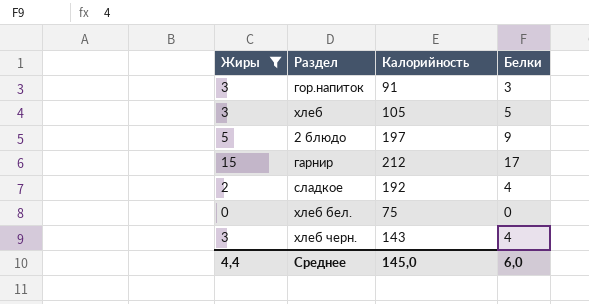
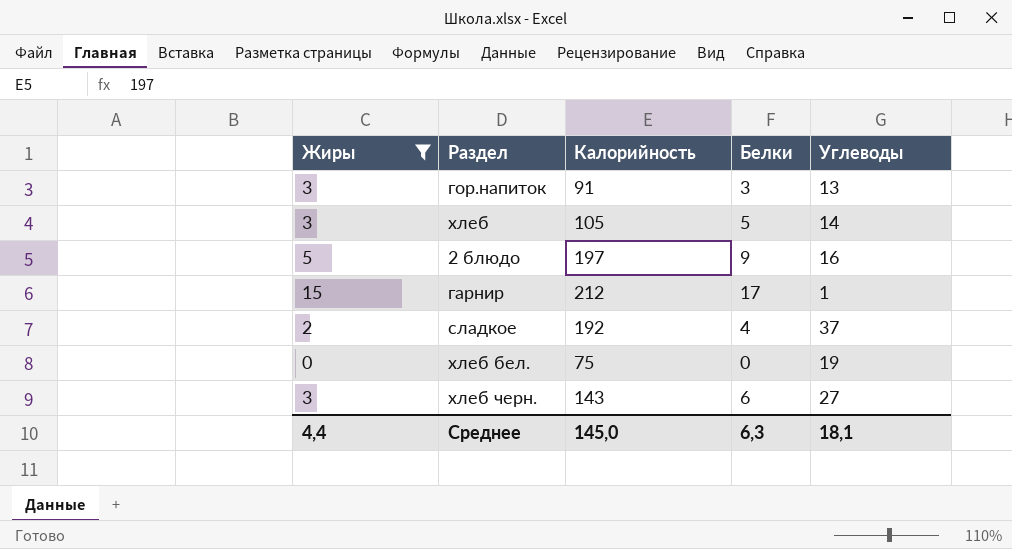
column Углеводы | position: none -> 5
хлеб черн. | Белки: 4 -> 6
Среднее | Белки: 6,0 -> 6,3

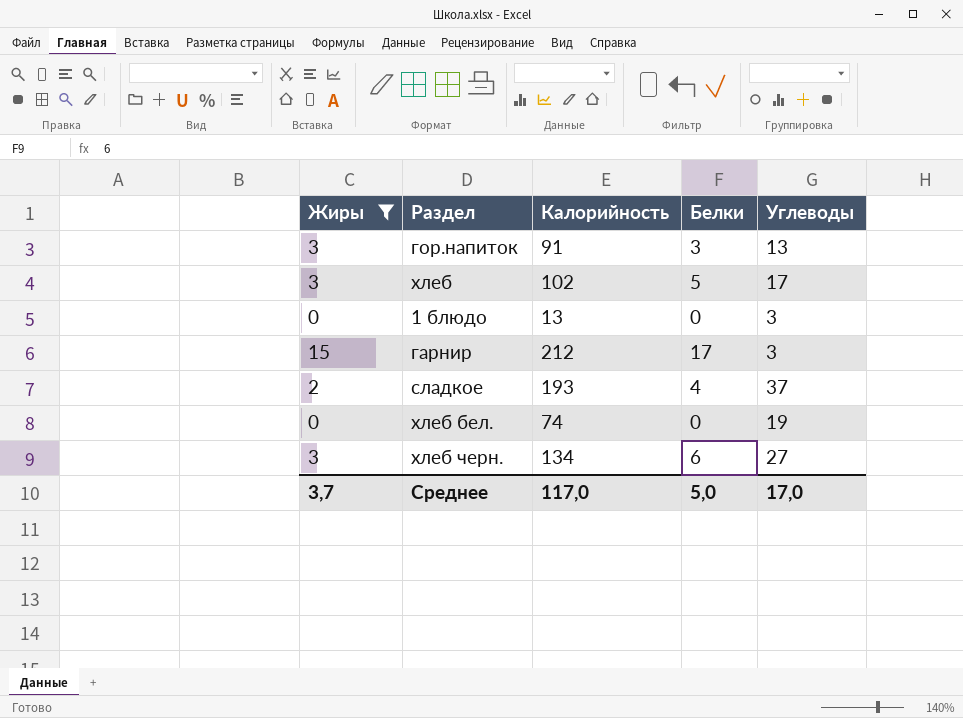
row 2 блюдо: 5 | 197 | 9 | 16 -> none
хлеб | Калорийность: 105 -> 102
хлеб | Углеводы: 14 -> 17
row 1 блюдо: none -> 0 | 13 | 0 | 3
гарнир | Углеводы: 1 -> 3
сладкое | Калорийность: 192 -> 193
хлеб бел. | Калорийность: 75 -> 74
хлеб черн. | Калорийность: 143 -> 134
Среднее | Жиры: 4,4 -> 3,7
Среднее | Калорийность: 145,0 -> 117,0
Среднее | Белки: 6,3 -> 5,0
Среднее | Углеводы: 18,1 -> 17,0

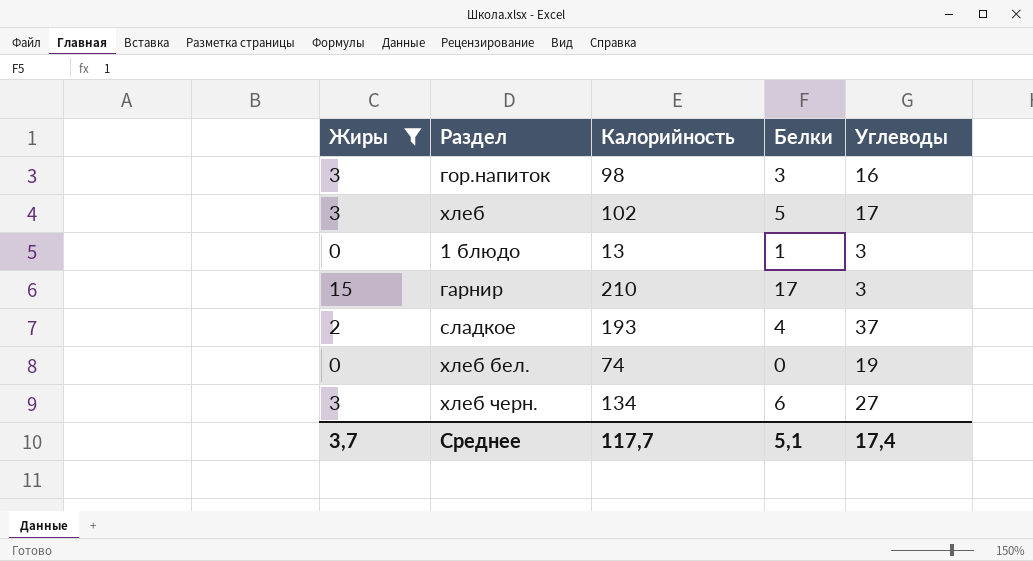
гор.напиток | Калорийность: 91 -> 98
гор.напиток | Углеводы: 13 -> 16
1 блюдо | Белки: 0 -> 1
гарнир | Калорийность: 212 -> 210
Среднее | Калорийность: 117,0 -> 117,7
Среднее | Белки: 5,0 -> 5,1
Среднее | Углеводы: 17,0 -> 17,4

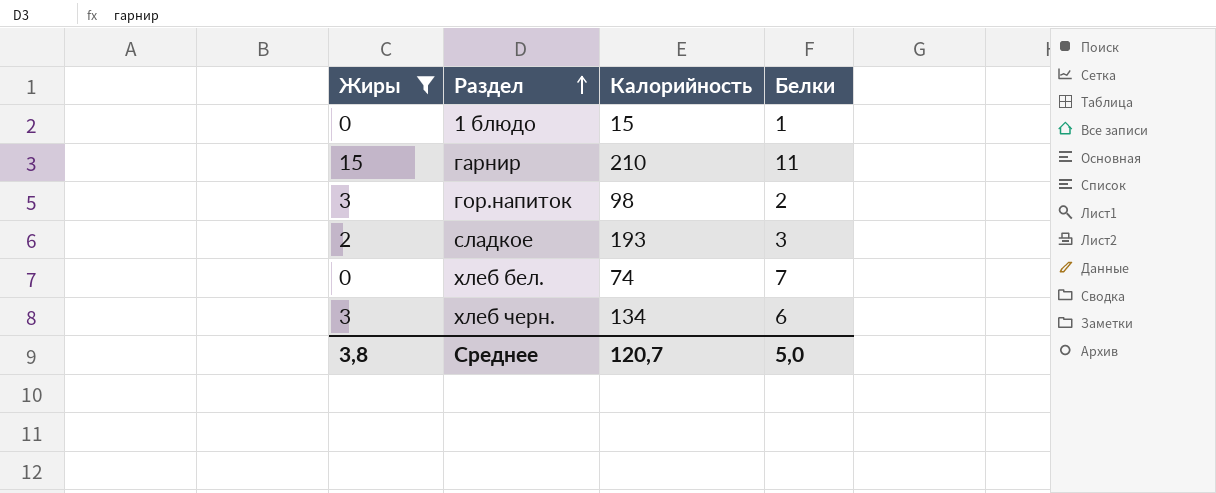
row order: none -> Раздел ascending
column Углеводы | position: 5 -> none
row хлеб: 3 | 102 | 5 | 17 -> none
1 блюдо | Калорийность: 13 -> 15
гарнир | Белки: 17 -> 11
гор.напиток | Белки: 3 -> 2
сладкое | Белки: 4 -> 3
хлеб бел. | Белки: 0 -> 7
Среднее | Жиры: 3,7 -> 3,8
Среднее | Калорийность: 117,7 -> 120,7
Среднее | Белки: 5,1 -> 5,0

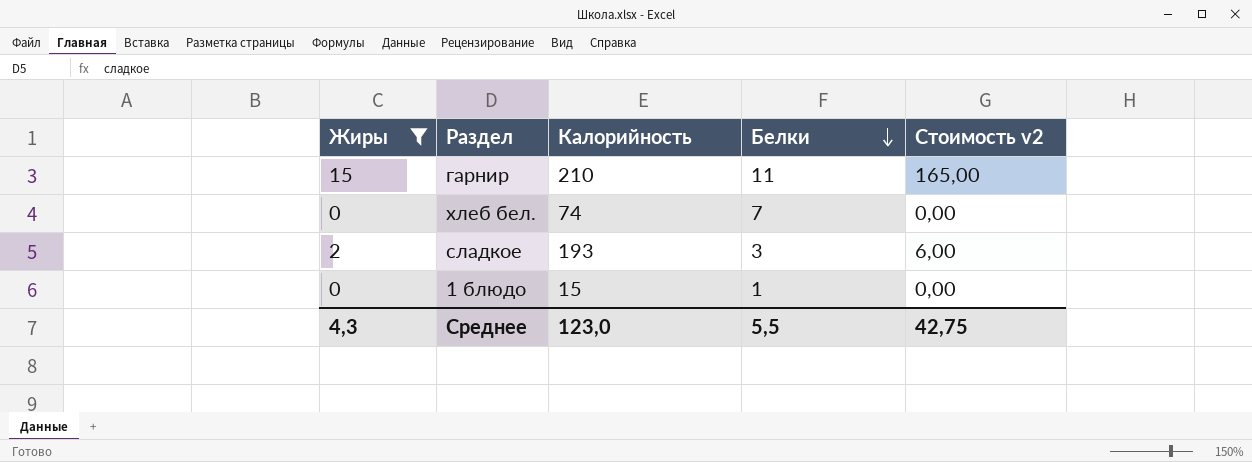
row order: Раздел ascending -> Белки descending
column Стоимость v2 | formula: none -> [Жиры] * [Белки]
row гор.напиток: 3 | 98 | 2 -> none
row хлеб черн.: 3 | 134 | 6 -> none
Среднее | Жиры: 3,8 -> 4,3
Среднее | Калорийность: 120,7 -> 123,0
Среднее | Белки: 5,0 -> 5,5

